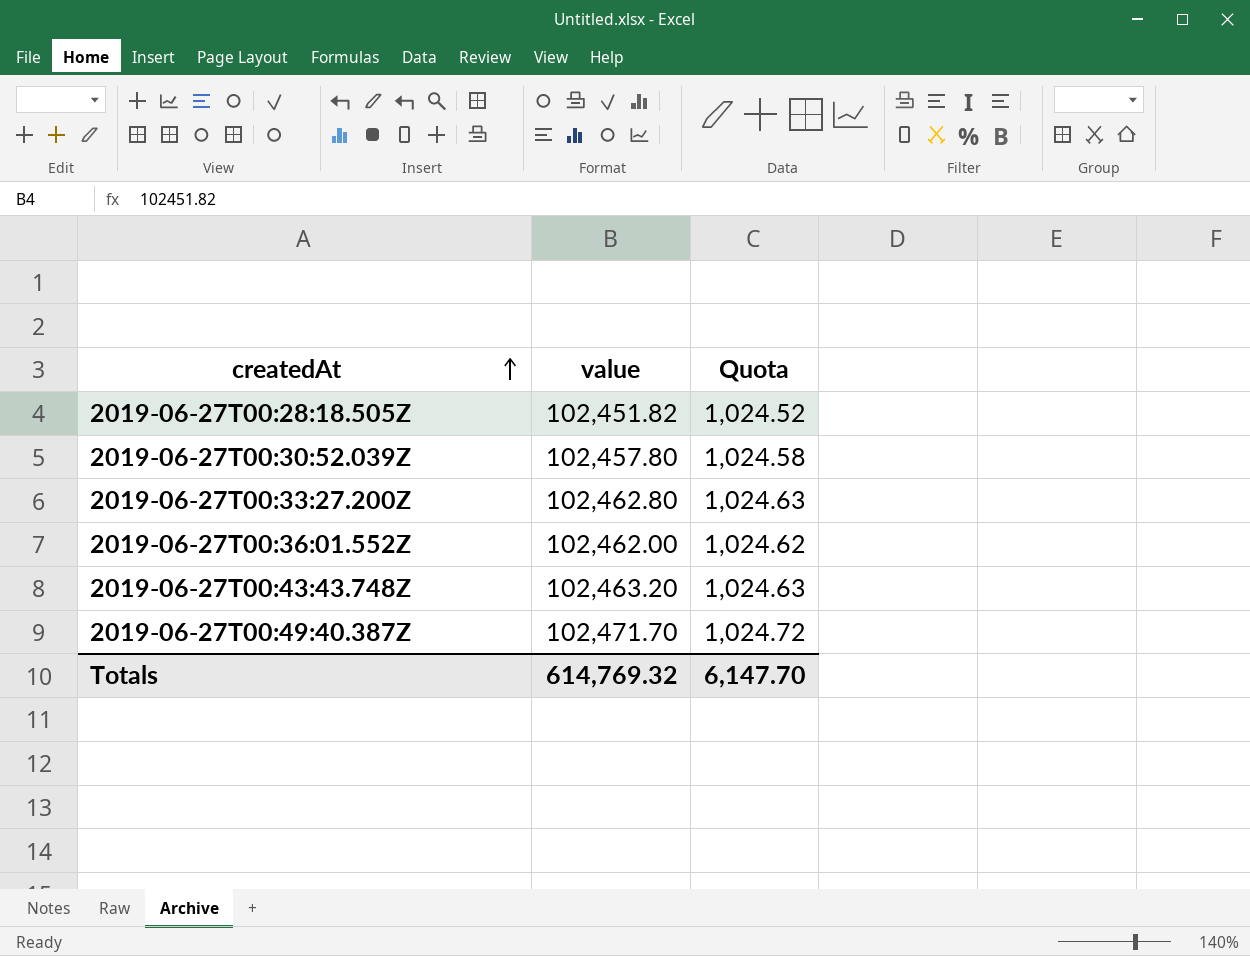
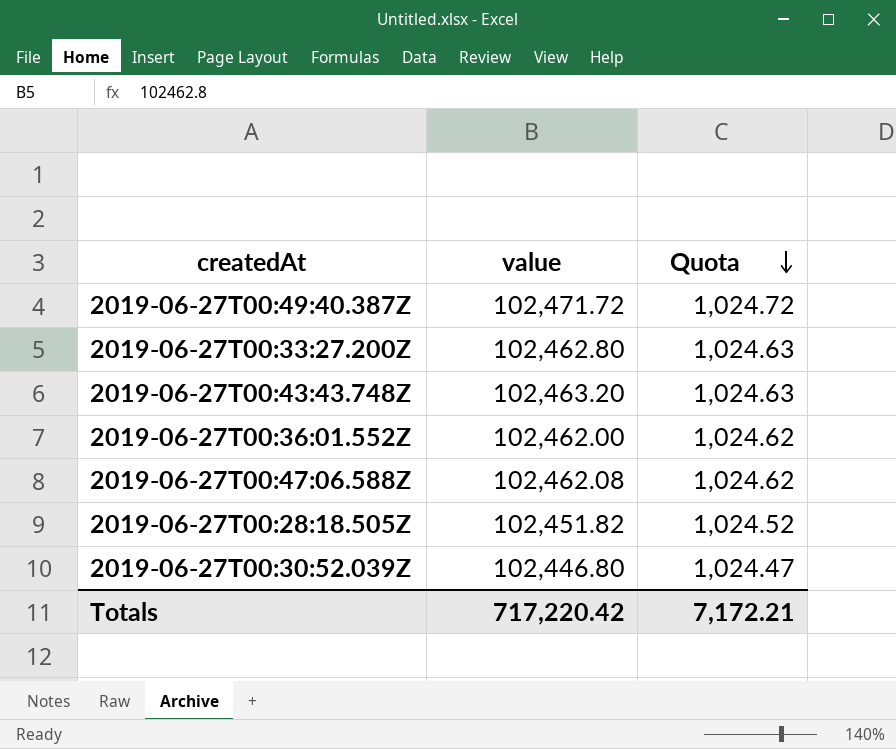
row order: createdAt ascending -> Quota descending
2019-06-27T00:49:40.387Z | value: 102,471.70 -> 102,471.72
row 2019-06-27T00:47:06.588Z: none -> 102,462.08 | 1,024.62
2019-06-27T00:30:52.039Z | value: 102,457.80 -> 102,446.80
2019-06-27T00:30:52.039Z | Quota: 1,024.58 -> 1,024.47
Totals | value: 614,769.32 -> 717,220.42
Totals | Quota: 6,147.70 -> 7,172.21

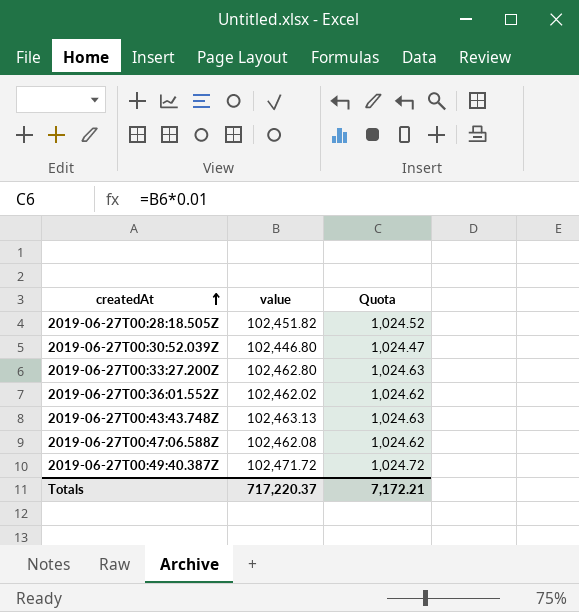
row order: Quota descending -> createdAt ascending
2019-06-27T00:36:01.552Z | value: 102,462.00 -> 102,462.02
2019-06-27T00:43:43.748Z | value: 102,463.20 -> 102,463.13
Totals | value: 717,220.42 -> 717,220.37

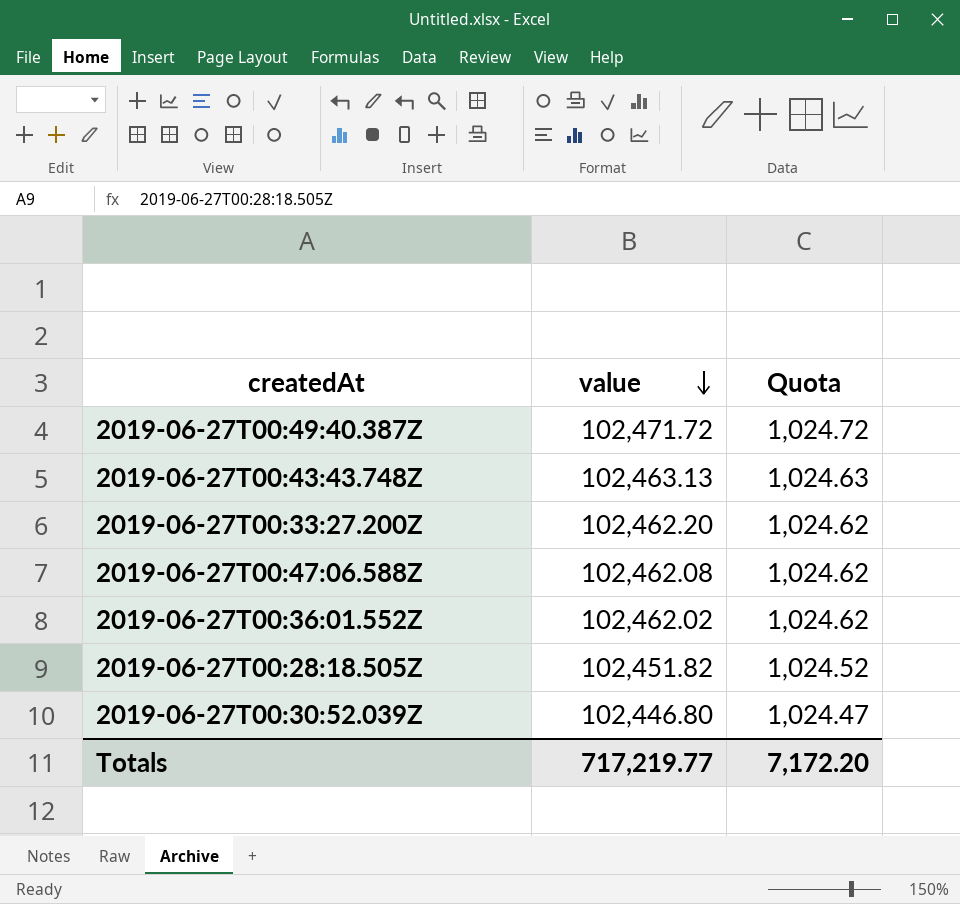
row order: createdAt ascending -> value descending
2019-06-27T00:33:27.200Z | value: 102,462.80 -> 102,462.20
2019-06-27T00:33:27.200Z | Quota: 1,024.63 -> 1,024.62
Totals | value: 717,220.37 -> 717,219.77
Totals | Quota: 7,172.21 -> 7,172.20

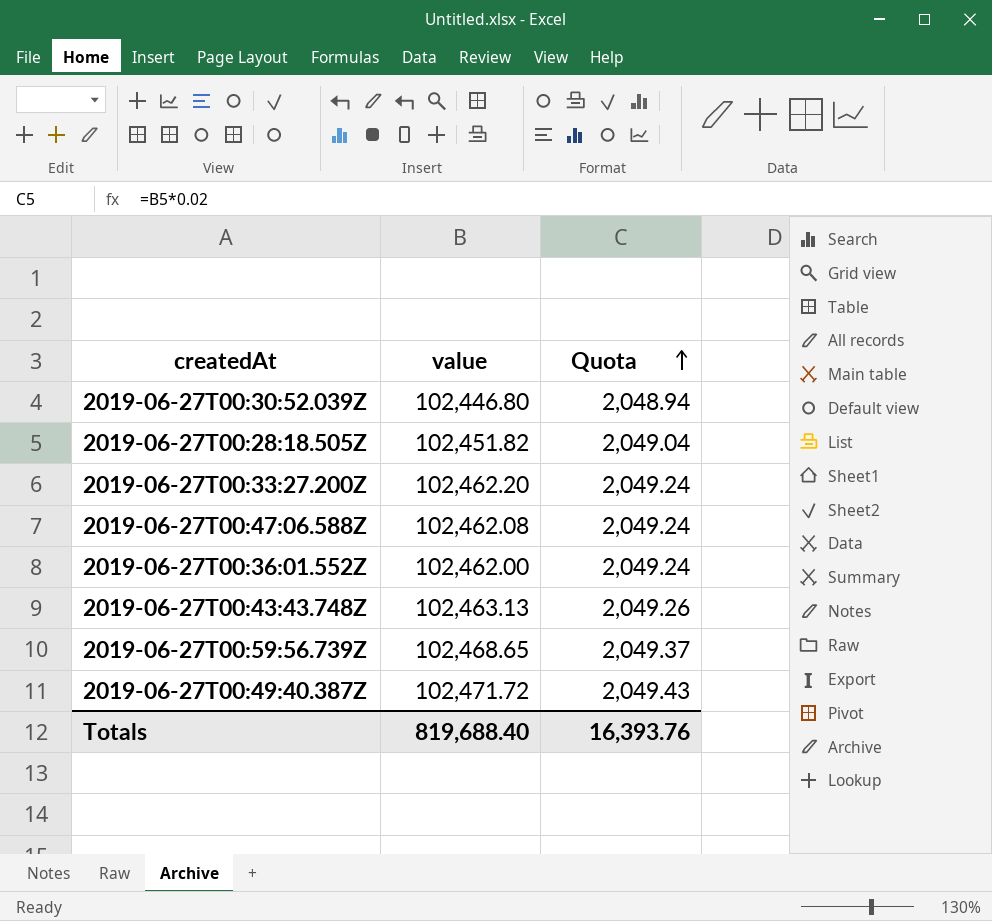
row order: value descending -> Quota ascending
column Quota | formula: [value] * 0.01 -> [value] * 0.02
2019-06-27T00:36:01.552Z | value: 102,462.02 -> 102,462.00
row 2019-06-27T00:59:56.739Z: none -> 102,468.65 | 2,049.37
Totals | value: 717,219.77 -> 819,688.40
Totals | Quota: 7,172.20 -> 16,393.76

